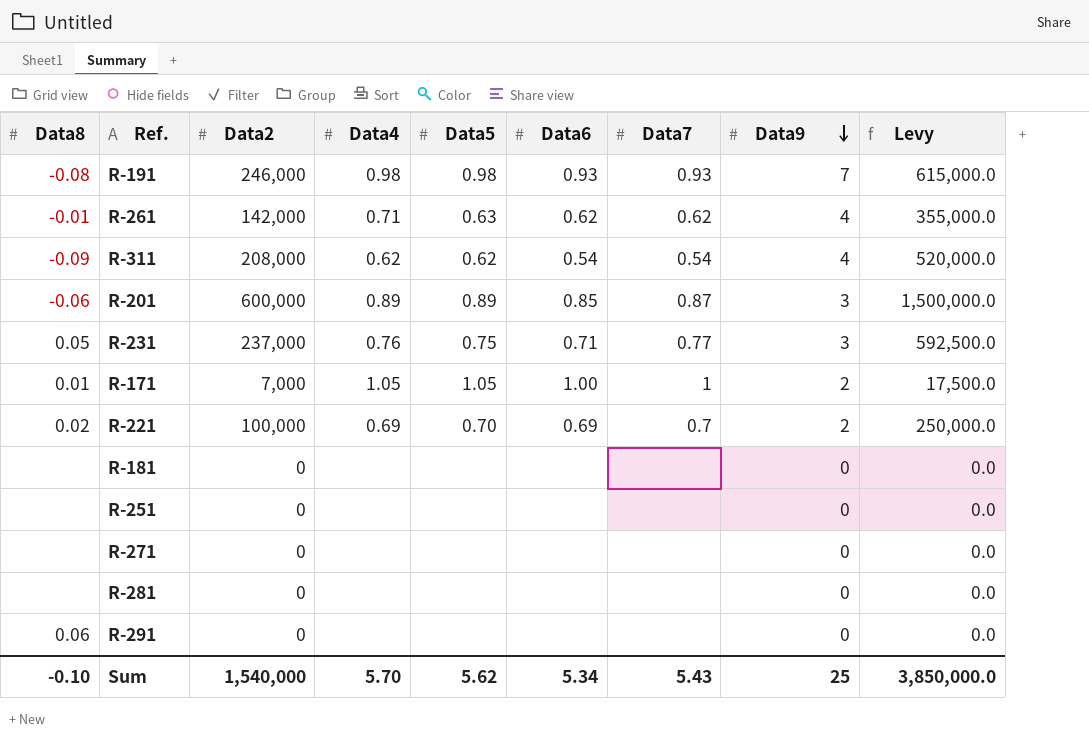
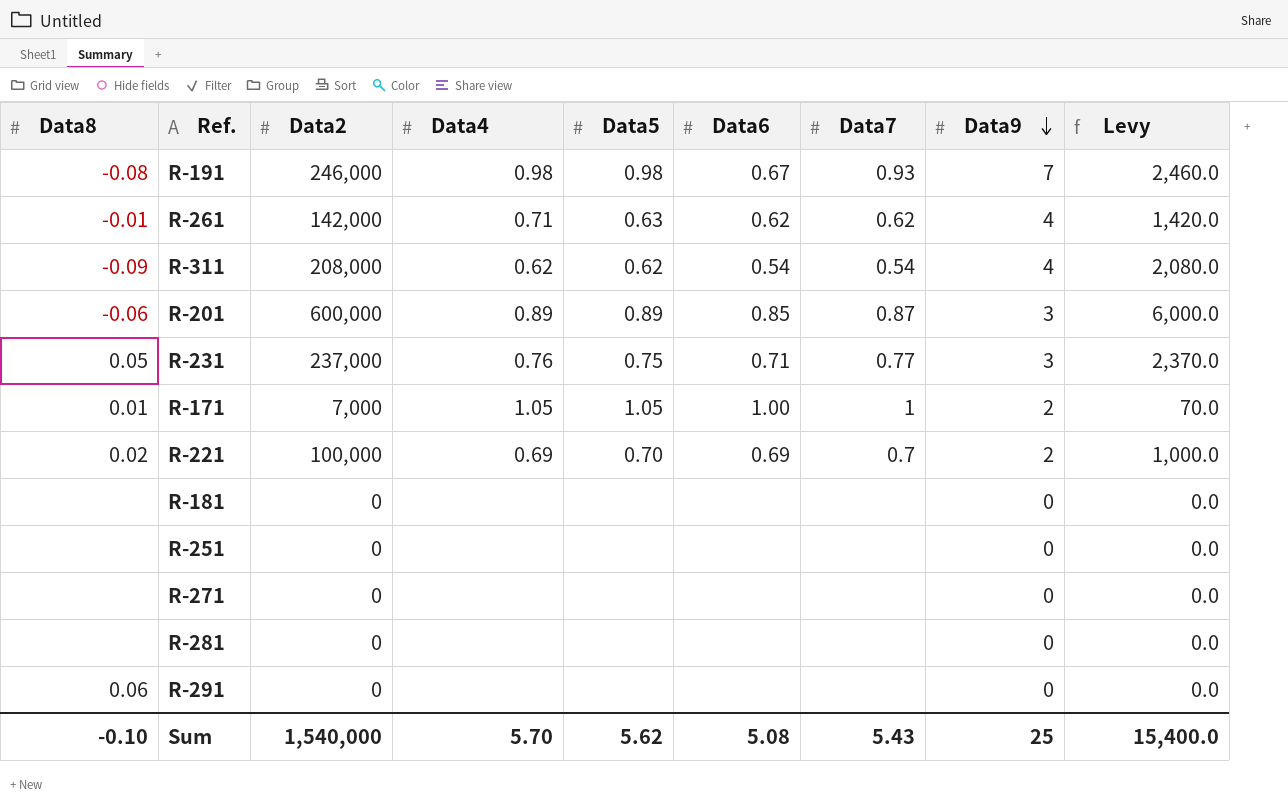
column Levy | formula: [Data2] * 2.5 -> [Data2] * 0.01
R-191 | Data6: 0.93 -> 0.67
Sum | Data6: 5.34 -> 5.08
Sum | Levy: 3,850,000.0 -> 15,400.0

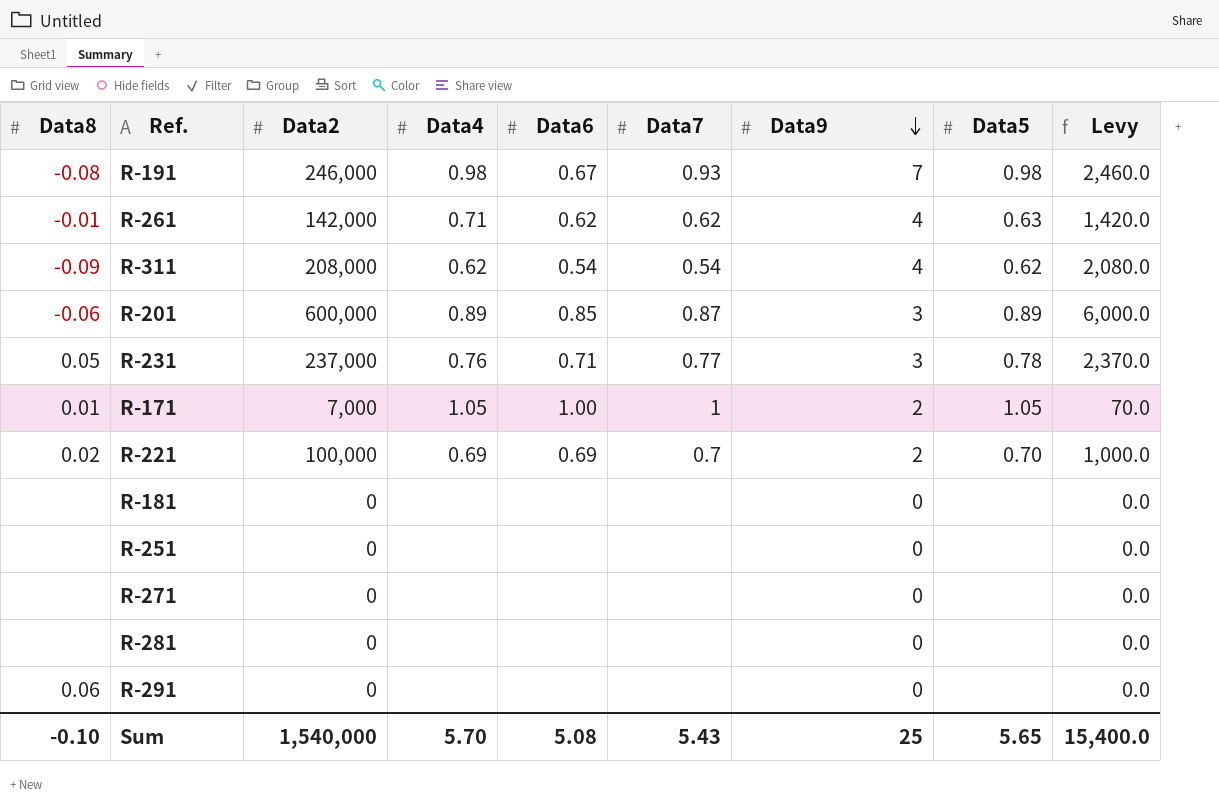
column Data5 | position: 5 -> 8
R-231 | Data5: 0.75 -> 0.78
Sum | Data5: 5.62 -> 5.65

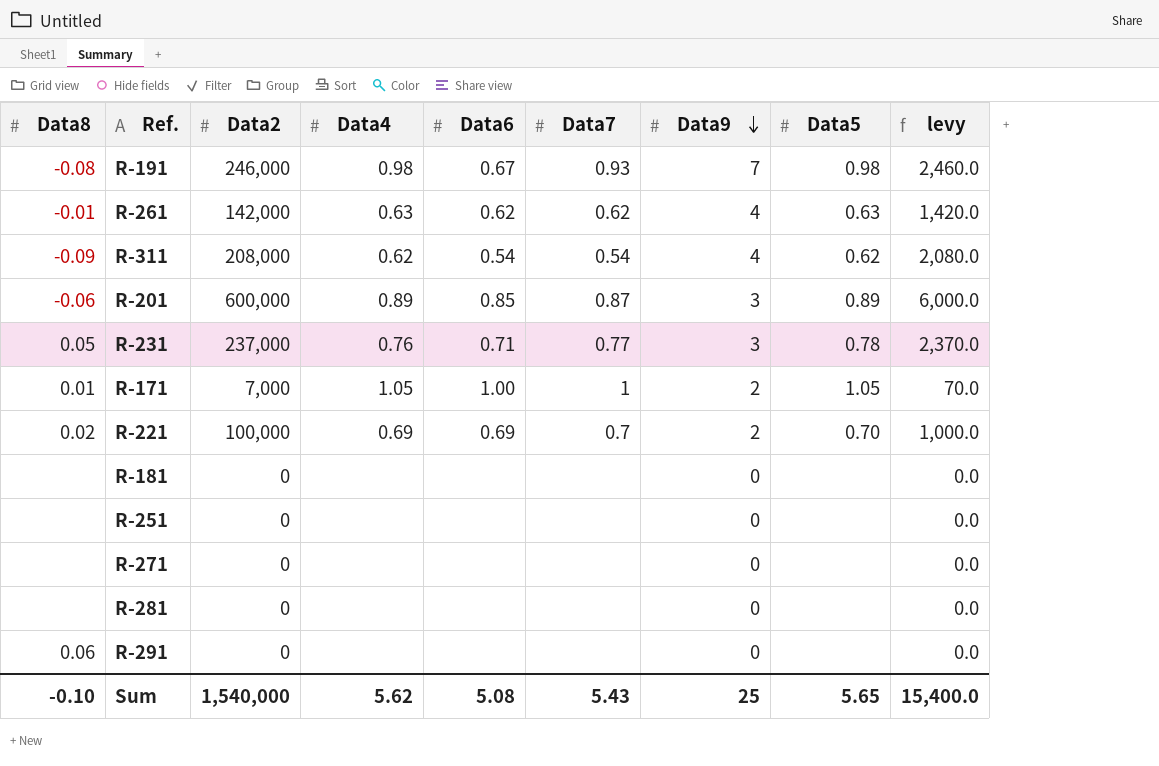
column name: Levy -> levy
R-261 | Data4: 0.71 -> 0.63
Sum | Data4: 5.70 -> 5.62

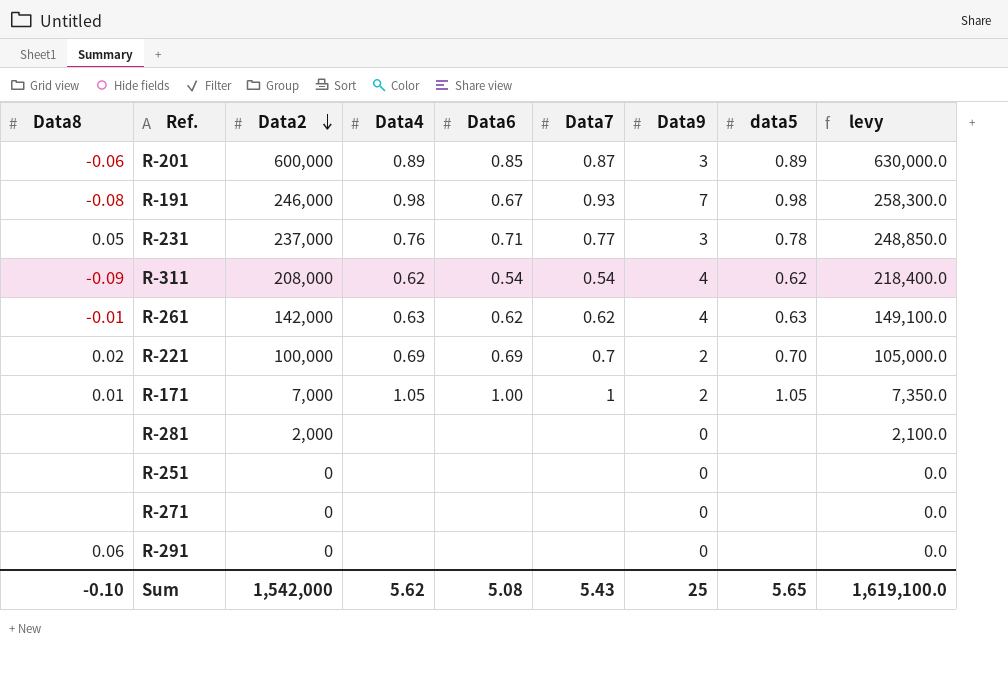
row order: Data9 descending -> Data2 descending
column name: Data5 -> data5
column levy | formula: [Data2] * 0.01 -> [Data2] * 1.05
row R-181: none | 0 | none | none | none | 0 | none | 0.0 -> none
R-281 | Data2: 0 -> 2,000
Sum | Data2: 1,540,000 -> 1,542,000
Sum | levy: 15,400.0 -> 1,619,100.0

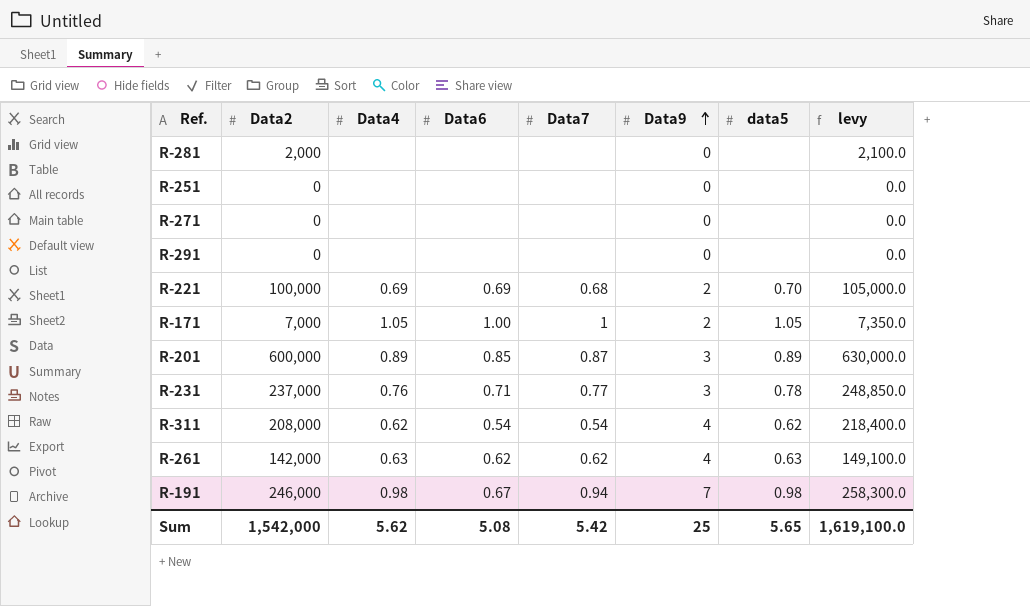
row order: Data2 descending -> Data9 ascending
column Data8 | position: 1 -> none
R-221 | Data7: 0.7 -> 0.68
R-191 | Data7: 0.93 -> 0.94
Sum | Data7: 5.43 -> 5.42

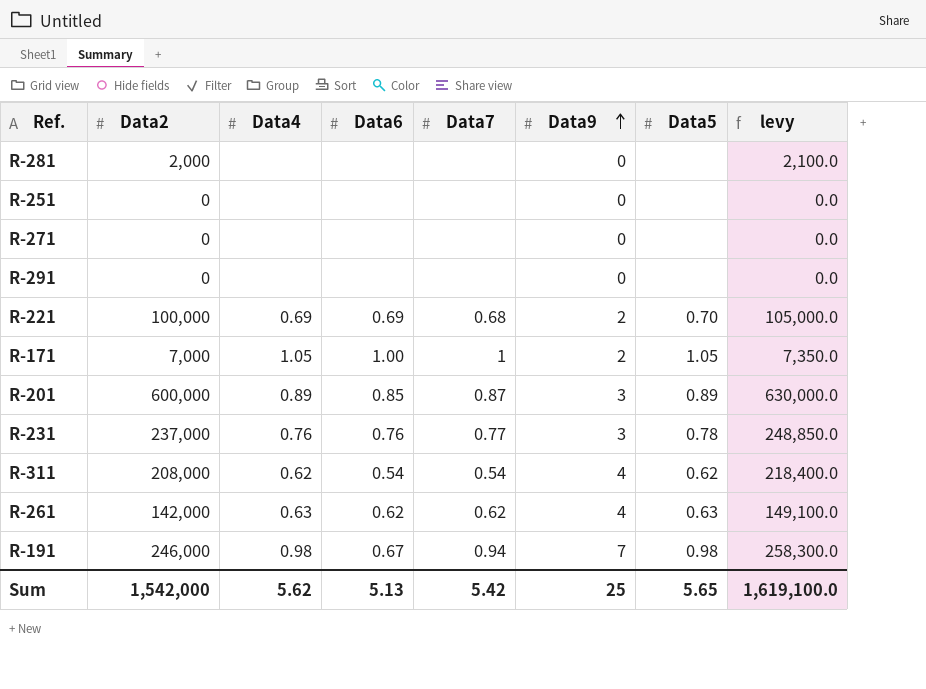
column name: data5 -> Data5
R-231 | Data6: 0.71 -> 0.76
Sum | Data6: 5.08 -> 5.13

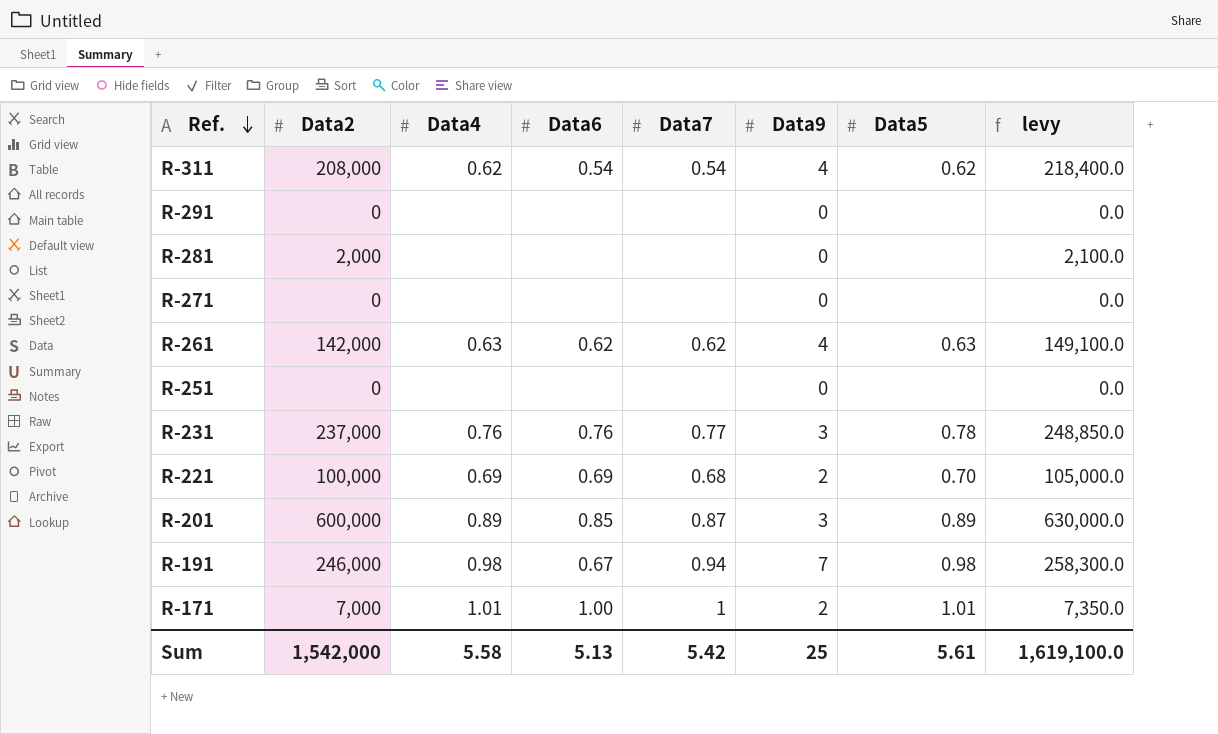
row order: Data9 ascending -> Ref. descending
R-171 | Data4: 1.05 -> 1.01
R-171 | Data5: 1.05 -> 1.01
Sum | Data4: 5.62 -> 5.58
Sum | Data5: 5.65 -> 5.61

